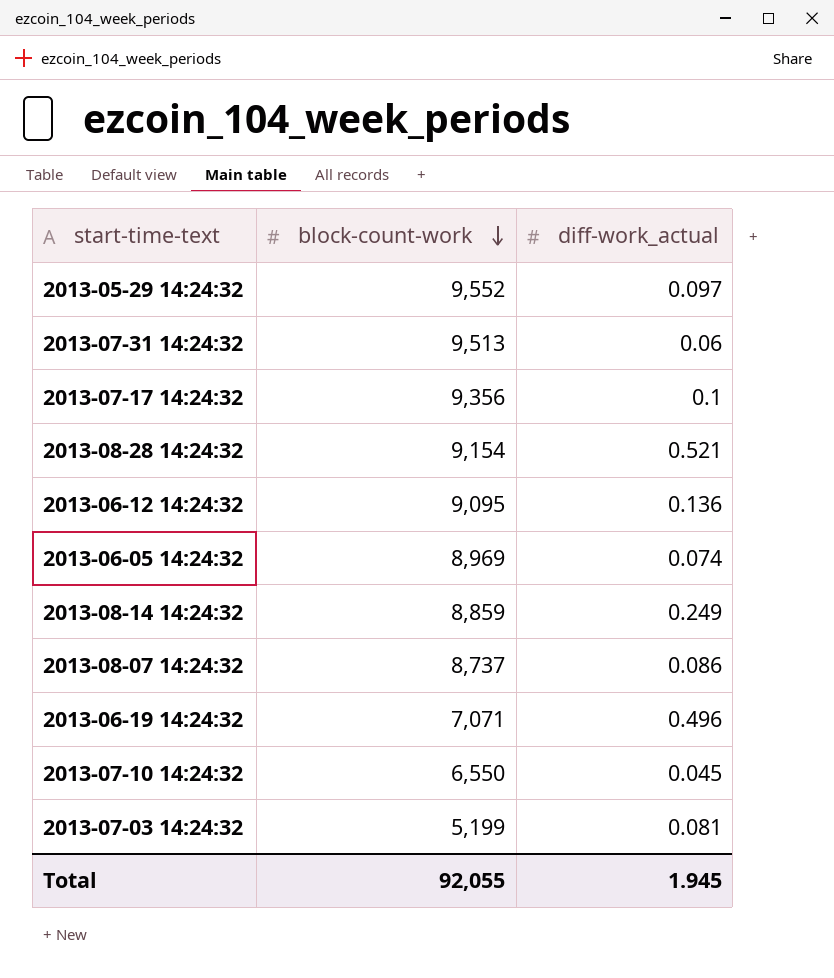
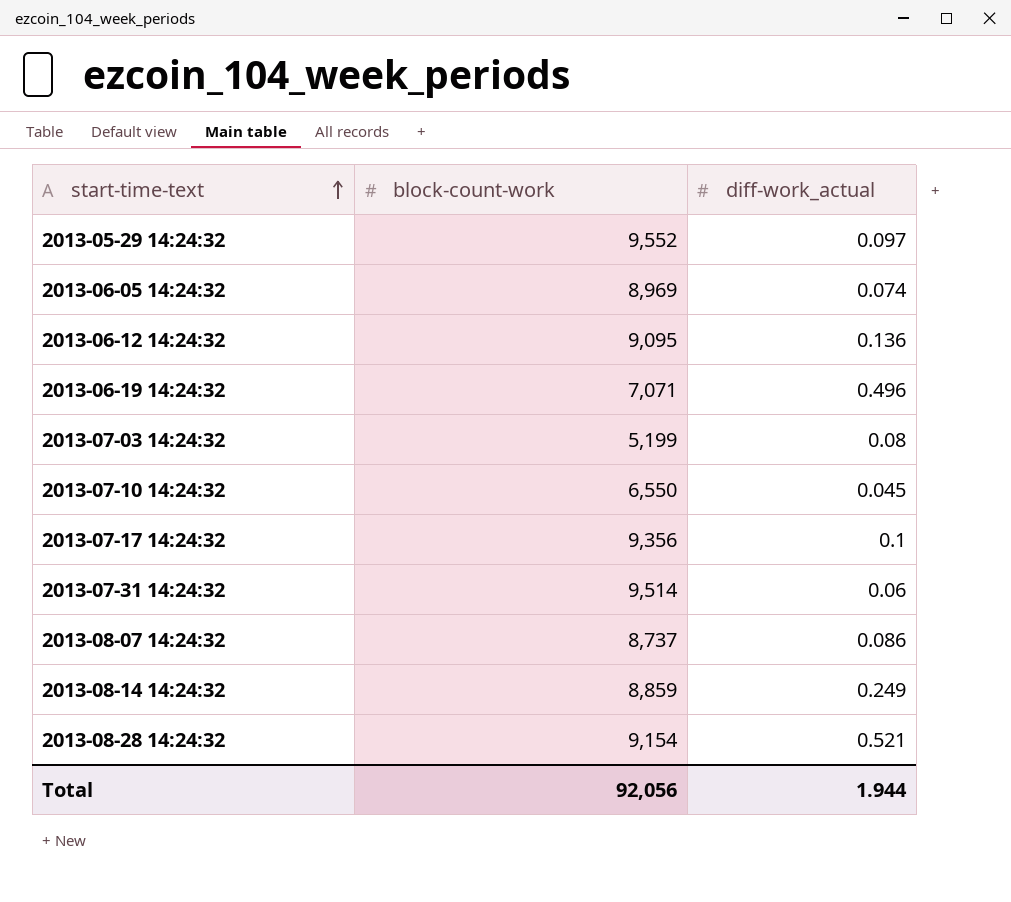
row order: block-count-work descending -> start-time-text ascending
2013-07-03 14:24:32 | diff-work_actual: 0.081 -> 0.08
2013-07-31 14:24:32 | block-count-work: 9,513 -> 9,514
Total | block-count-work: 92,055 -> 92,056
Total | diff-work_actual: 1.945 -> 1.944

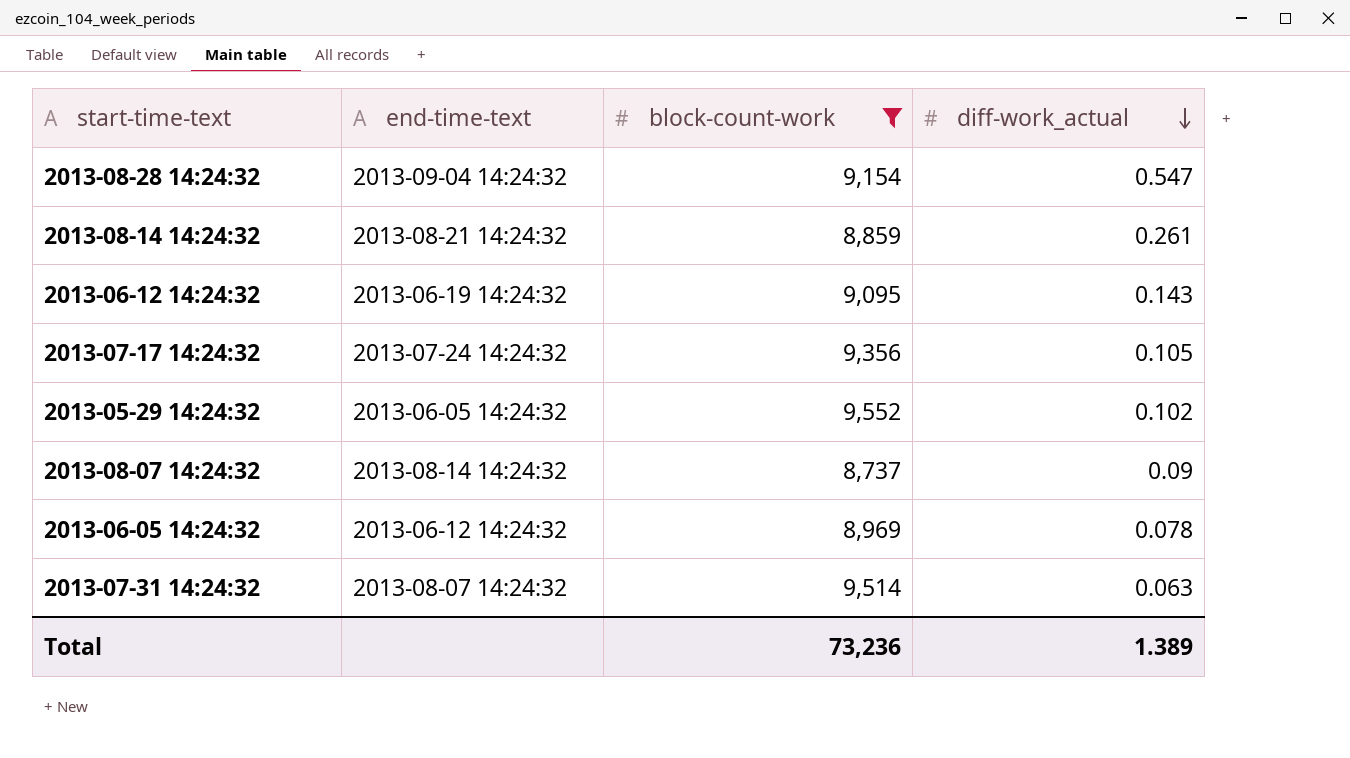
filter: none -> block-count-work >= 8,737
row order: start-time-text ascending -> diff-work_actual descending
column end-time-text | position: none -> 2
2013-08-28 14:24:32 | diff-work_actual: 0.521 -> 0.547
2013-08-14 14:24:32 | diff-work_actual: 0.249 -> 0.261
2013-06-12 14:24:32 | diff-work_actual: 0.136 -> 0.143
2013-07-17 14:24:32 | diff-work_actual: 0.1 -> 0.105
2013-05-29 14:24:32 | diff-work_actual: 0.097 -> 0.102
2013-08-07 14:24:32 | diff-work_actual: 0.086 -> 0.09
2013-06-05 14:24:32 | diff-work_actual: 0.074 -> 0.078
2013-07-31 14:24:32 | diff-work_actual: 0.06 -> 0.063
Total | block-count-work: 92,056 -> 73,236
Total | diff-work_actual: 1.944 -> 1.389

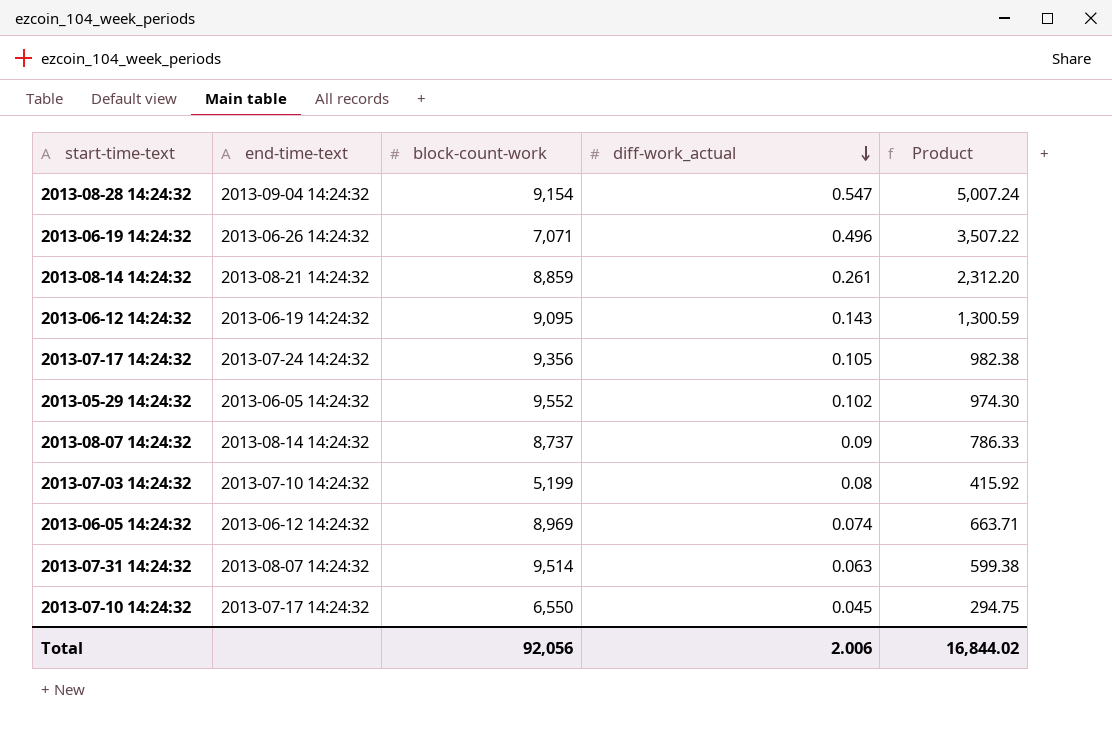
filter: block-count-work >= 8,737 -> none
column Product | formula: none -> [block-count-work] * [diff-work_actual]
2013-06-05 14:24:32 | diff-work_actual: 0.078 -> 0.074
Total | block-count-work: 73,236 -> 92,056
Total | diff-work_actual: 1.389 -> 2.006

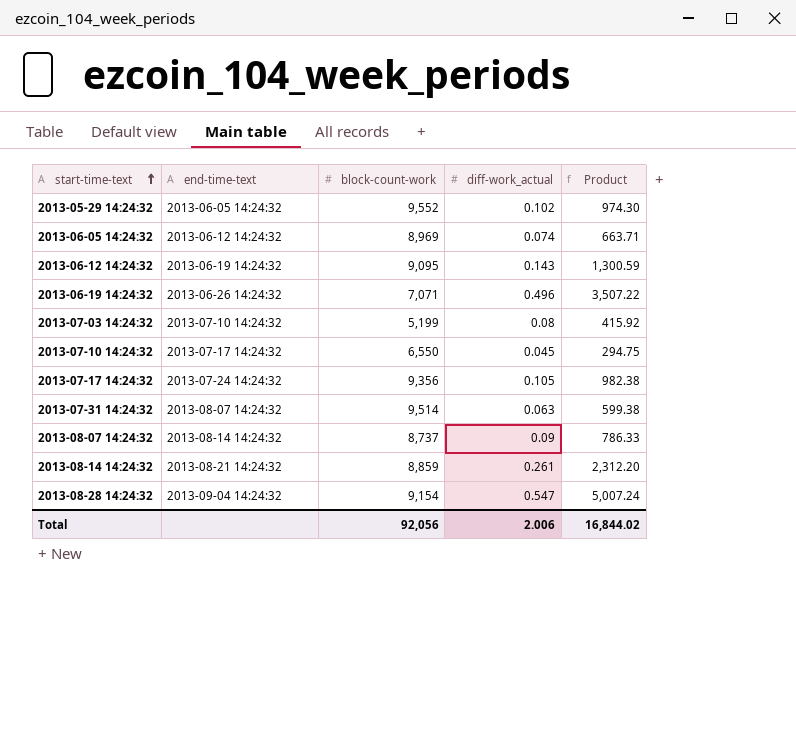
row order: diff-work_actual descending -> start-time-text ascending

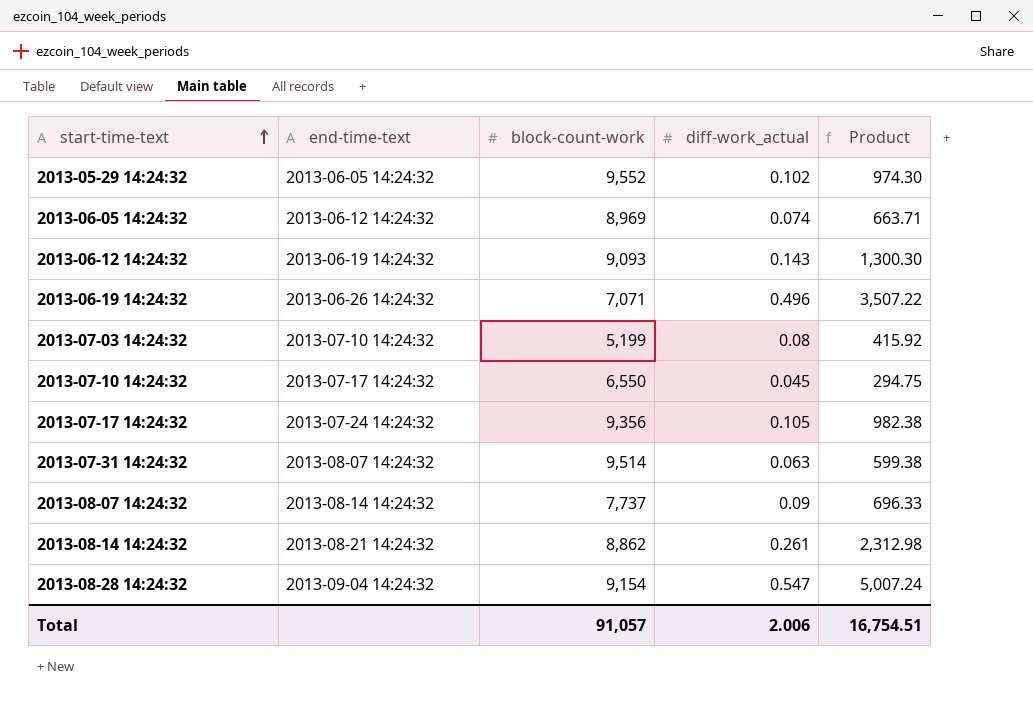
2013-06-12 14:24:32 | block-count-work: 9,095 -> 9,093
2013-06-12 14:24:32 | Product: 1,300.59 -> 1,300.30
2013-08-07 14:24:32 | block-count-work: 8,737 -> 7,737
2013-08-07 14:24:32 | Product: 786.33 -> 696.33
2013-08-14 14:24:32 | block-count-work: 8,859 -> 8,862
2013-08-14 14:24:32 | Product: 2,312.20 -> 2,312.98
Total | block-count-work: 92,056 -> 91,057
Total | Product: 16,844.02 -> 16,754.51

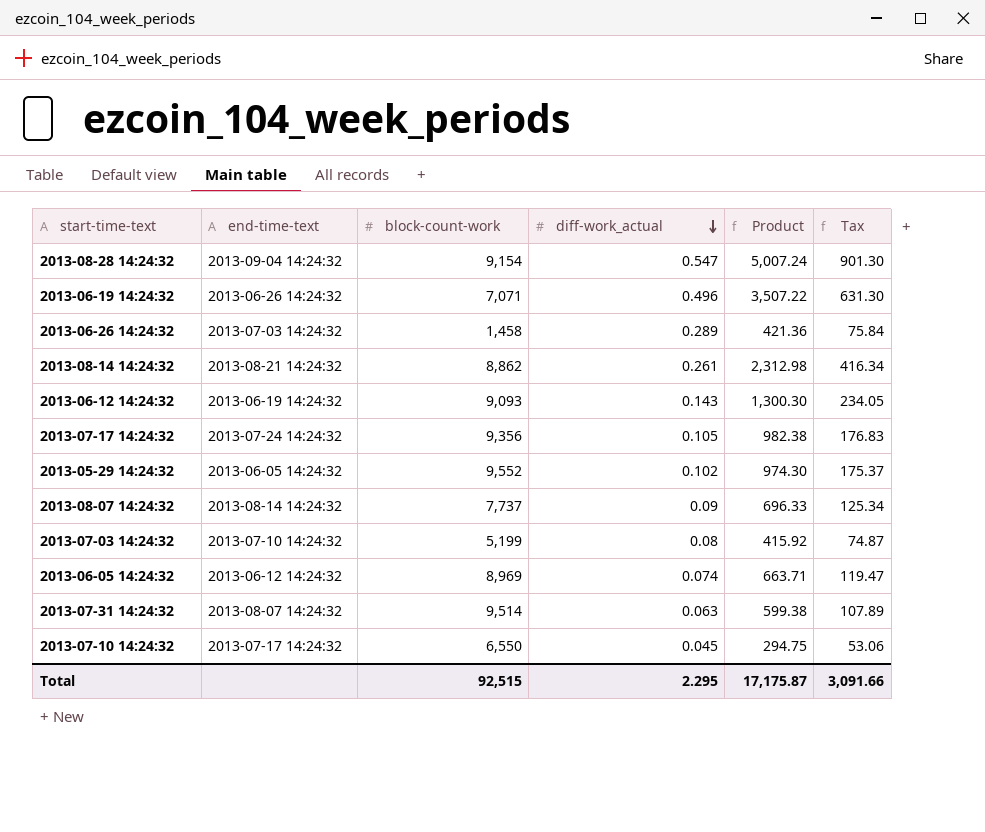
row order: start-time-text ascending -> diff-work_actual descending
column Tax | formula: none -> [Product] * 0.18
row 2013-06-26 14:24:32: none -> 2013-07-03 14:24:32 | 1,458 | 0.289 | 421.36 | 75.84
Total | block-count-work: 91,057 -> 92,515
Total | diff-work_actual: 2.006 -> 2.295
Total | Product: 16,754.51 -> 17,175.87

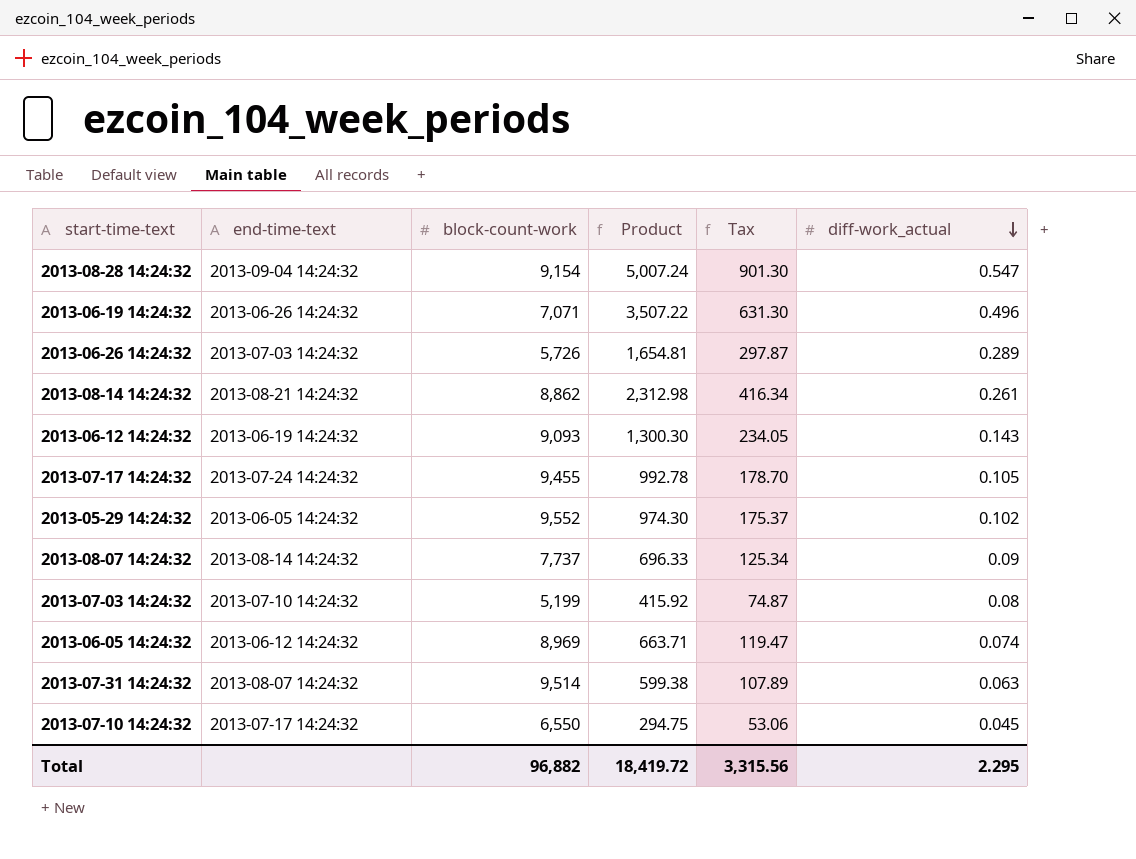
column diff-work_actual | position: 4 -> 6
2013-06-26 14:24:32 | block-count-work: 1,458 -> 5,726
2013-06-26 14:24:32 | Product: 421.36 -> 1,654.81
2013-06-26 14:24:32 | Tax: 75.84 -> 297.87
2013-07-17 14:24:32 | block-count-work: 9,356 -> 9,455
2013-07-17 14:24:32 | Product: 982.38 -> 992.78
2013-07-17 14:24:32 | Tax: 176.83 -> 178.70
Total | block-count-work: 92,515 -> 96,882
Total | Product: 17,175.87 -> 18,419.72
Total | Tax: 3,091.66 -> 3,315.56

